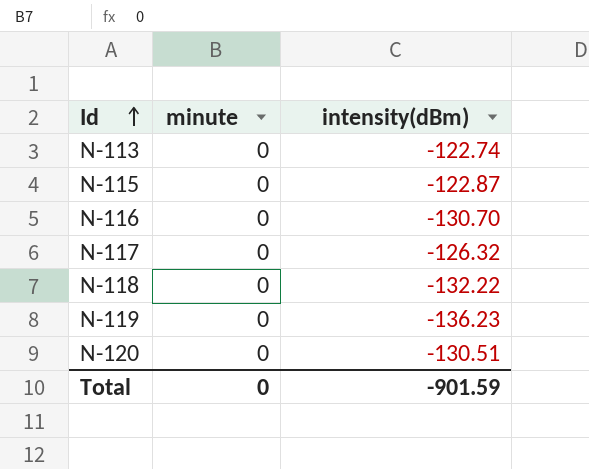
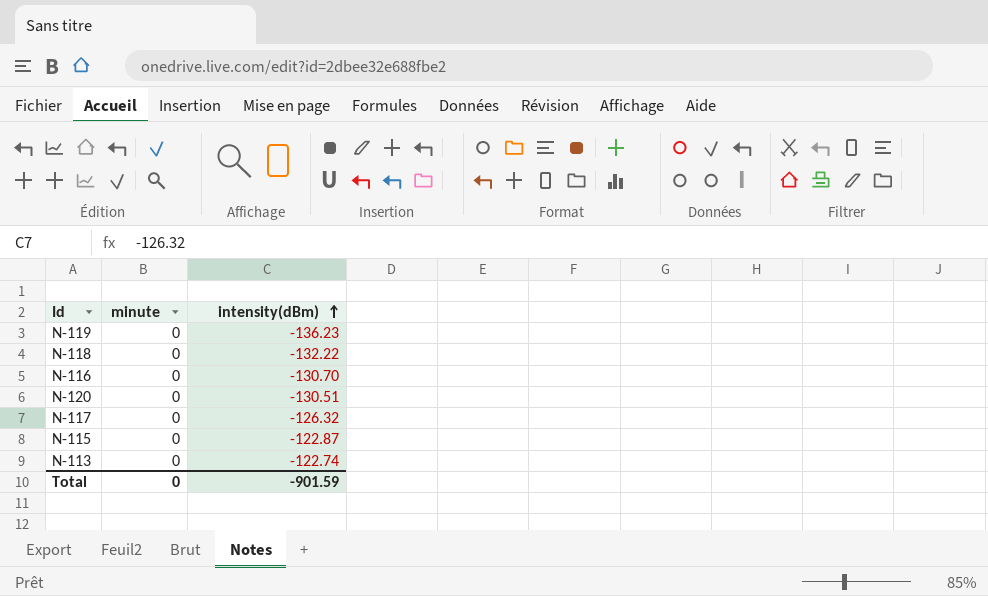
row order: Id ascending -> intensity(dBm) ascending

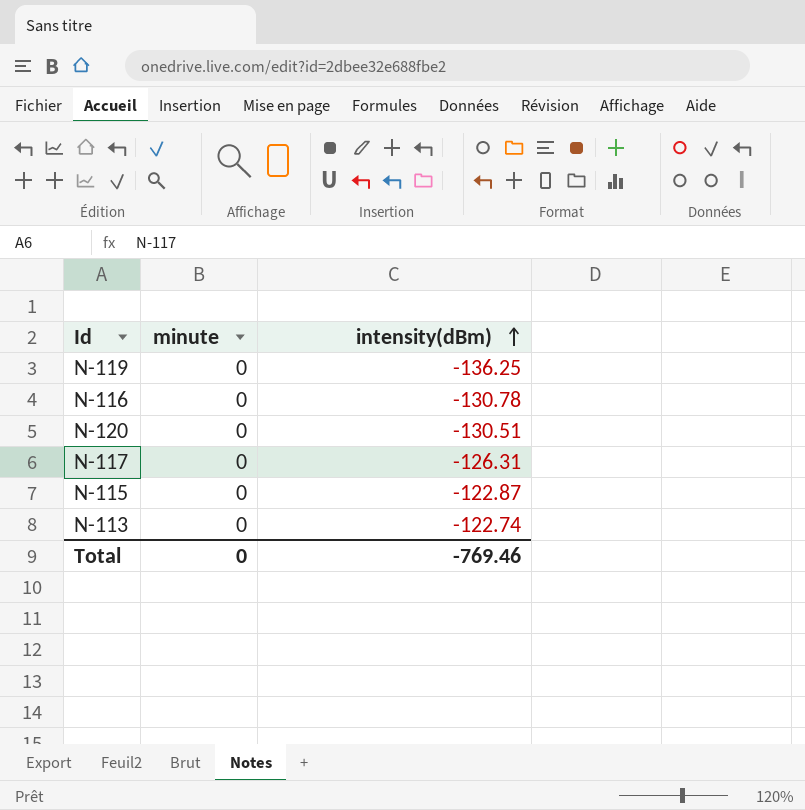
row N-118: 0 | -132.22 -> none
N-119 | intensity(dBm): -136.23 -> -136.25
N-116 | intensity(dBm): -130.70 -> -130.78
N-117 | intensity(dBm): -126.32 -> -126.31
Total | intensity(dBm): -901.59 -> -769.46

